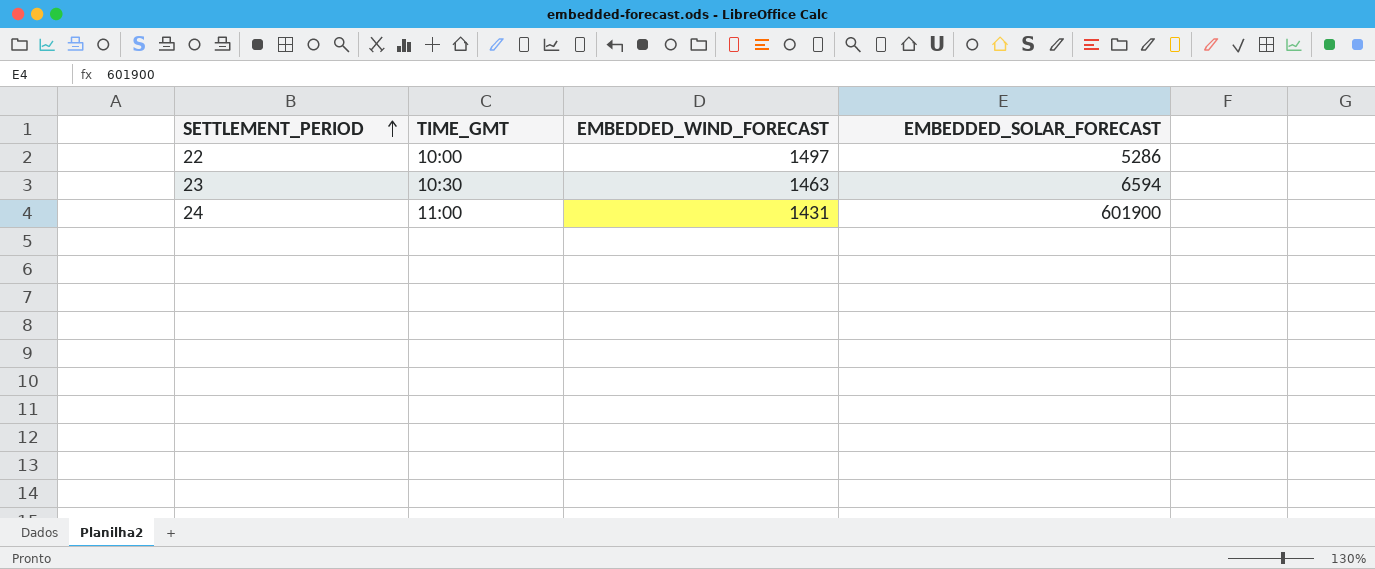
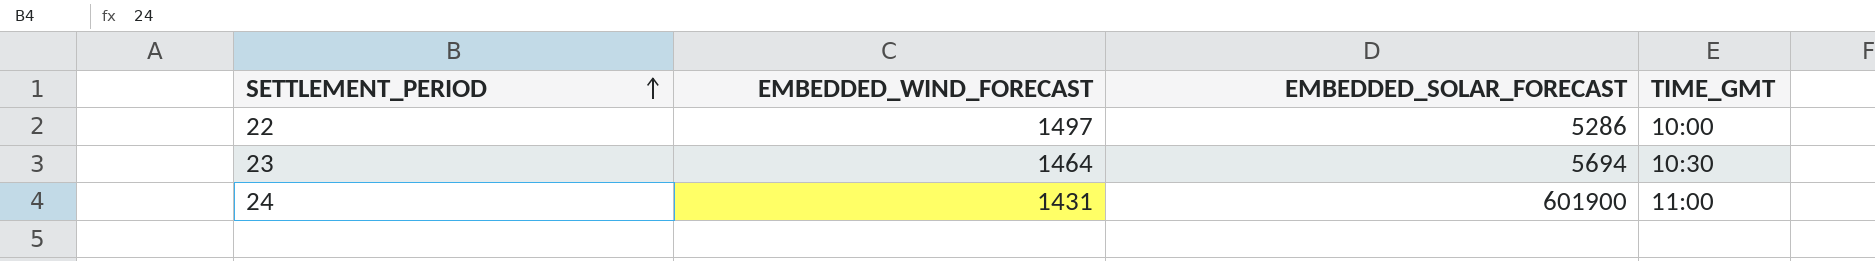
column TIME_GMT | position: 2 -> 4
23 | EMBEDDED_WIND_FORECAST: 1463 -> 1464
23 | EMBEDDED_SOLAR_FORECAST: 6594 -> 5694

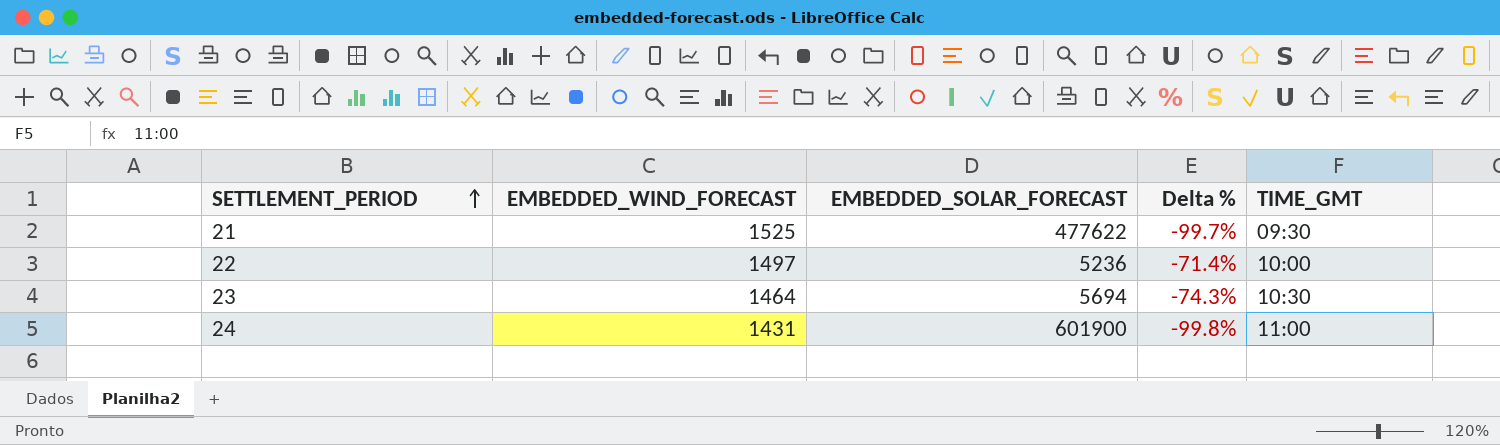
column Delta % | formula: none -> ([EMBEDDED_WIND_FORECAST] - [EMBEDDED_SOLAR_FORECAST]) / [EMBEDDED_SOLAR_FORECAST]
row 21: none -> 1525 | 477622 | -99.7% | 09:30
22 | EMBEDDED_SOLAR_FORECAST: 5286 -> 5236

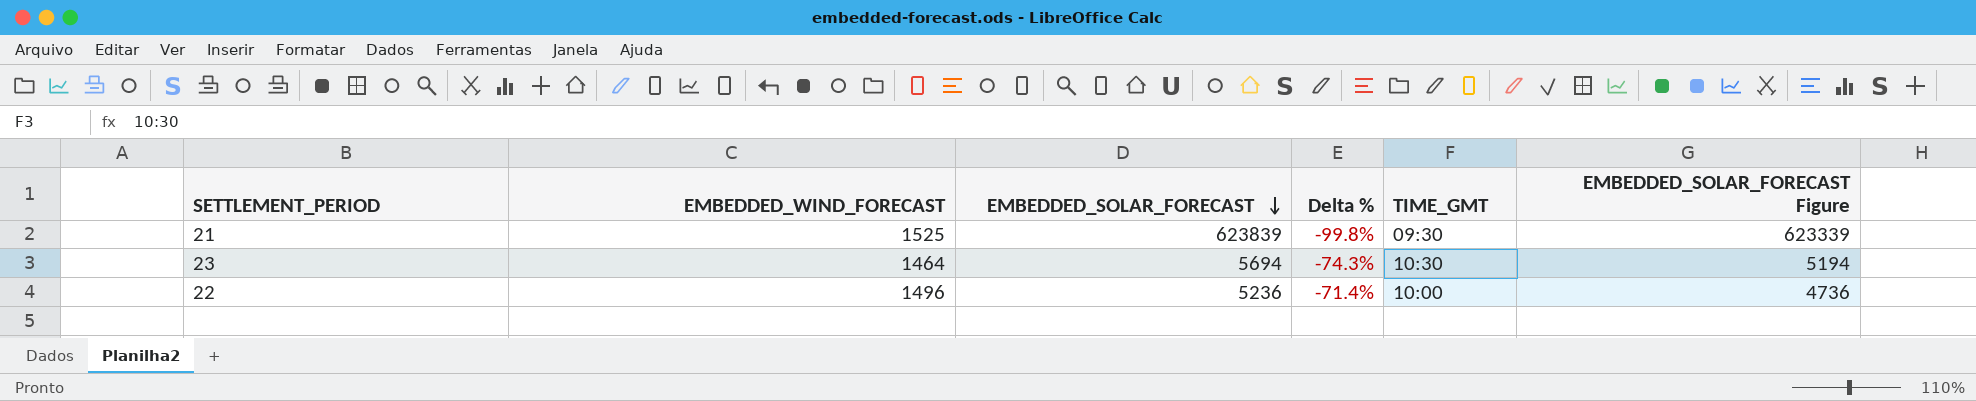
row order: SETTLEMENT_PERIOD ascending -> EMBEDDED_SOLAR_FORECAST descending
column EMBEDDED_SOLAR_FORECAST Figure | formula: none -> [EMBEDDED_SOLAR_FORECAST] - 500
row 24: 1431 | 601900 | -99.8% | 11:00 -> none
21 | EMBEDDED_SOLAR_FORECAST: 477622 -> 623839
21 | Delta %: -99.7% -> -99.8%
22 | EMBEDDED_WIND_FORECAST: 1497 -> 1496

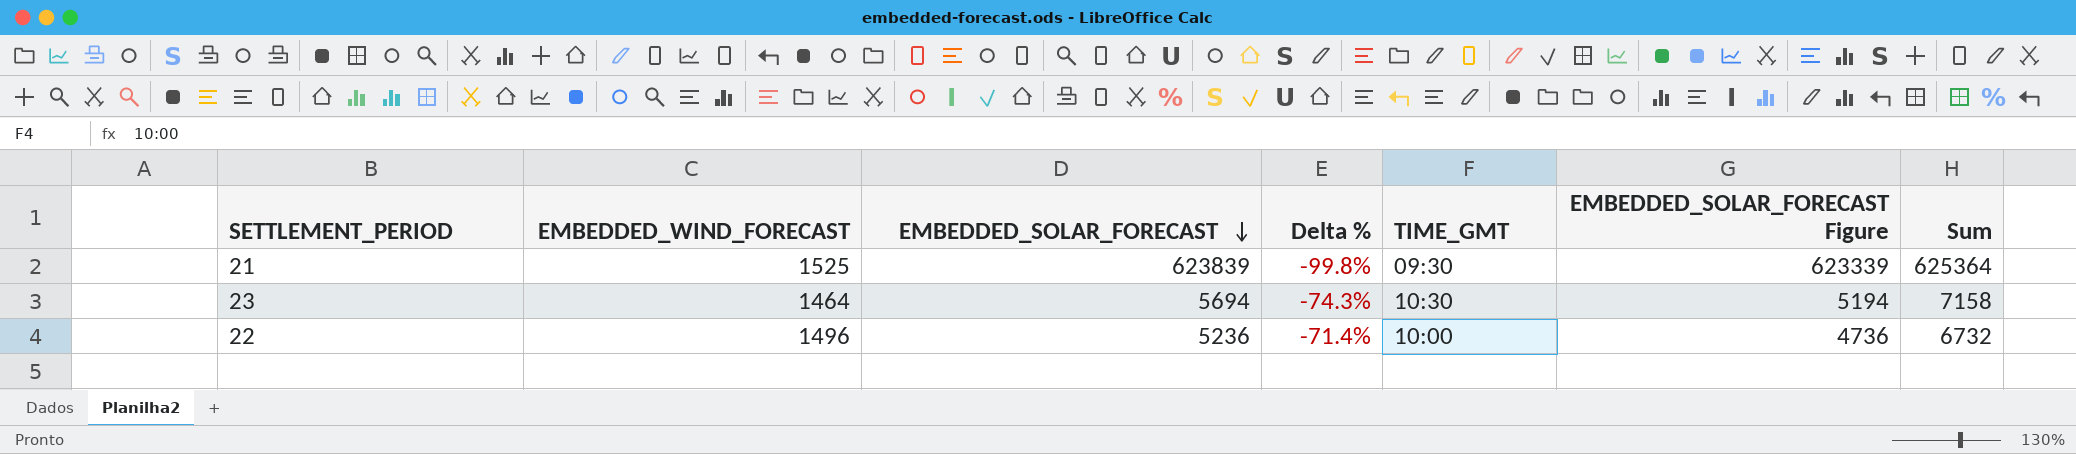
column Sum | formula: none -> [EMBEDDED_WIND_FORECAST] + [EMBEDDED_SOLAR_FORECAST]

